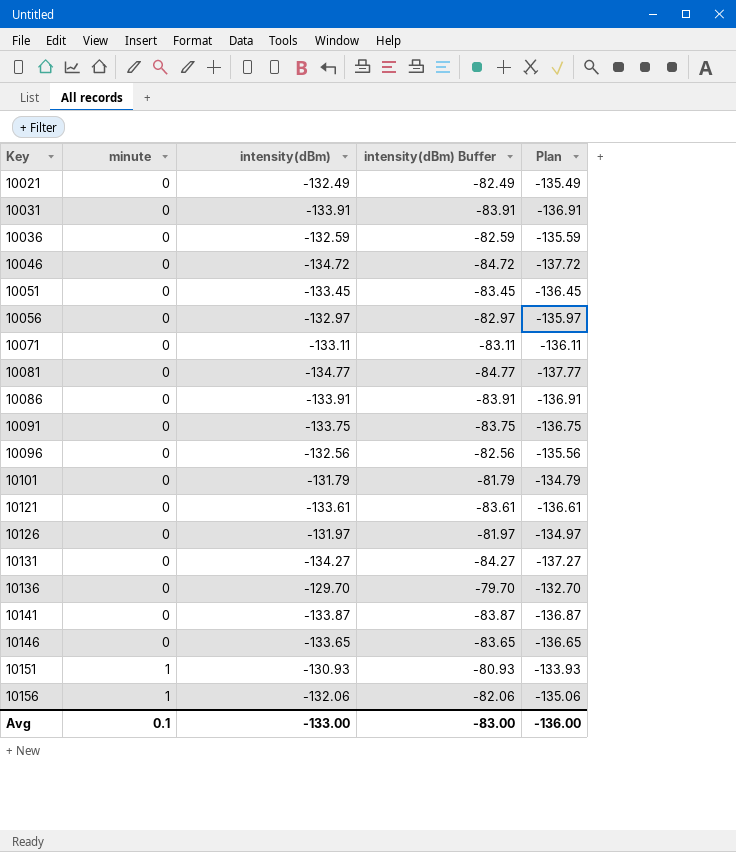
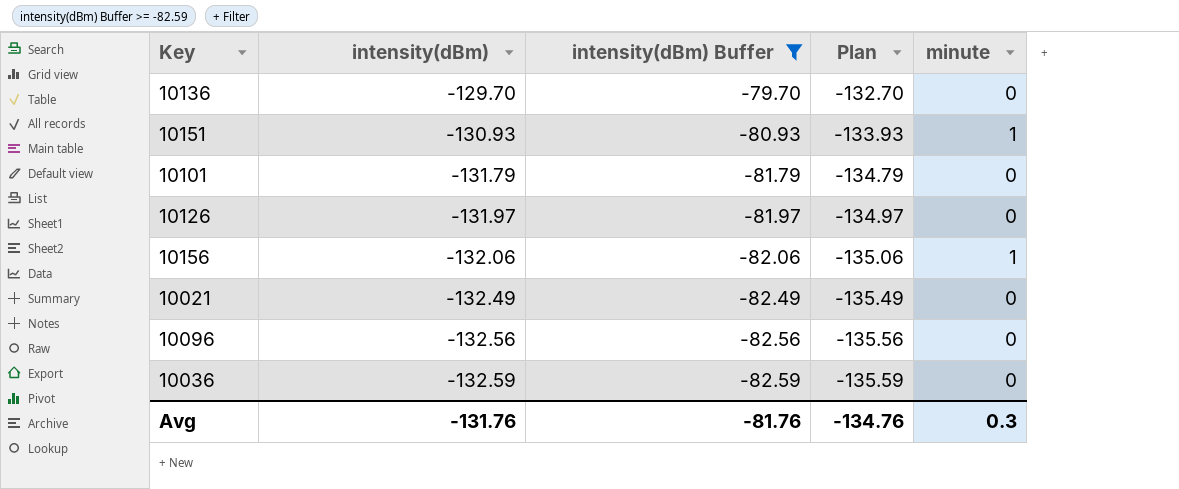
filter: none -> intensity(dBm) Buffer >= -82.59
row order: Key ascending -> intensity(dBm) descending
column minute | position: 2 -> 5
Avg | intensity(dBm): -133.00 -> -131.76
Avg | intensity(dBm) Buffer: -83.00 -> -81.76
Avg | Plan: -136.00 -> -134.76
Avg | minute: 0.1 -> 0.3

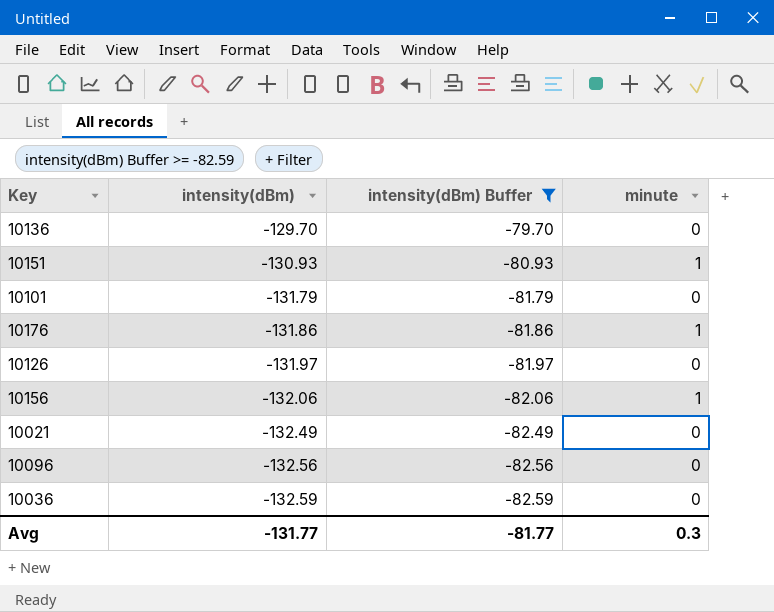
column Plan | formula: [intensity(dBm)] - 3 -> none
row 10176: none -> -131.86 | -81.86 | 1
Avg | intensity(dBm): -131.76 -> -131.77
Avg | intensity(dBm) Buffer: -81.76 -> -81.77

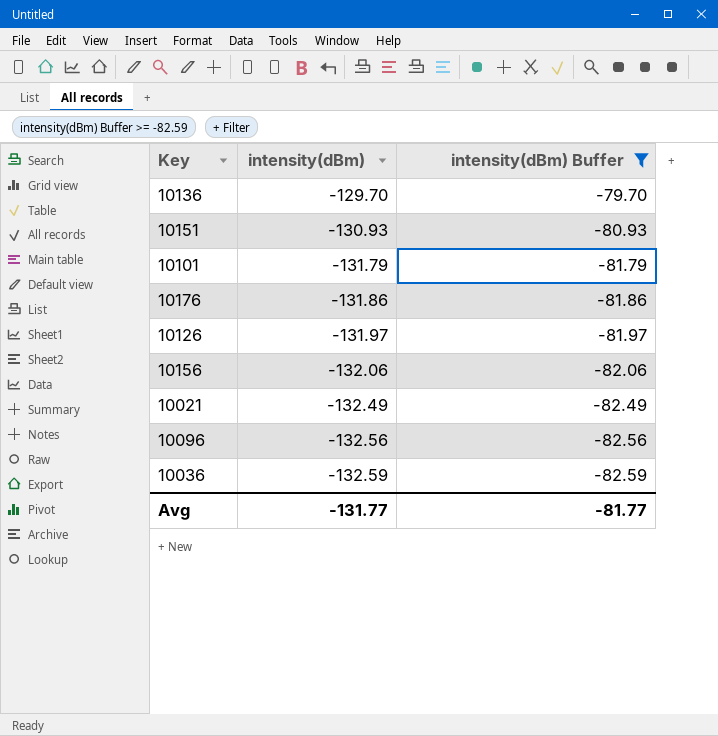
column minute | position: 4 -> none

